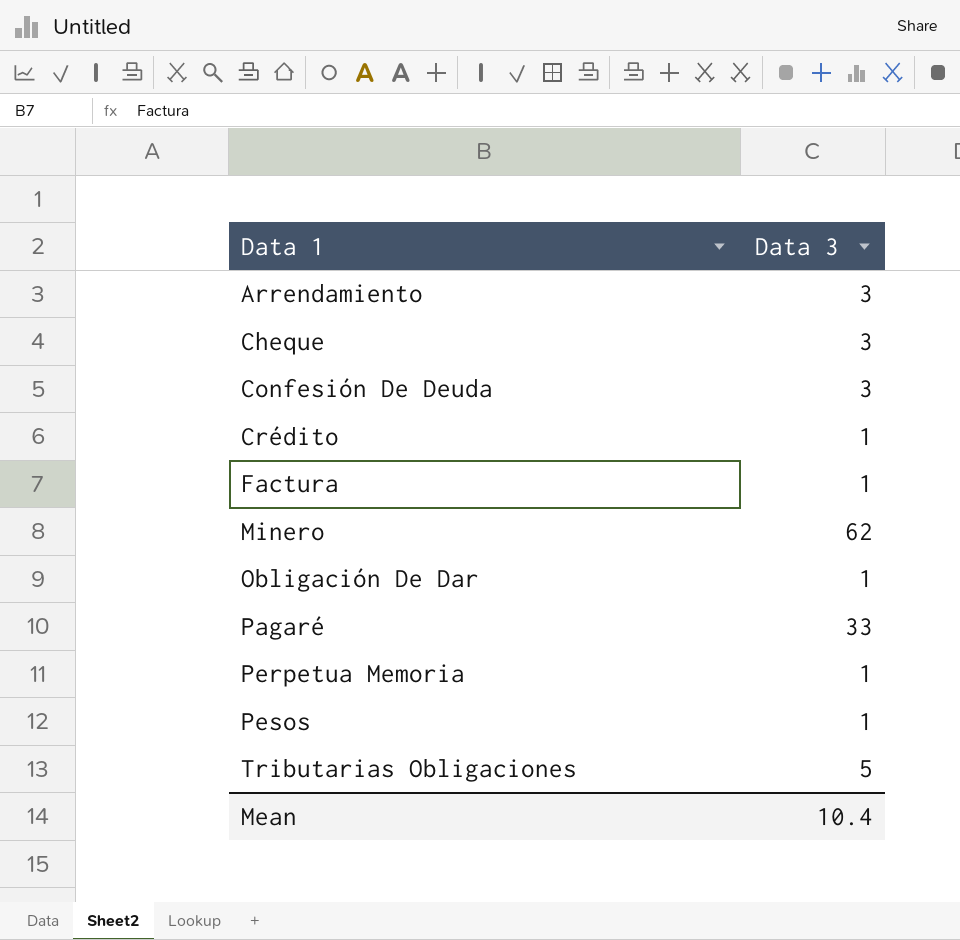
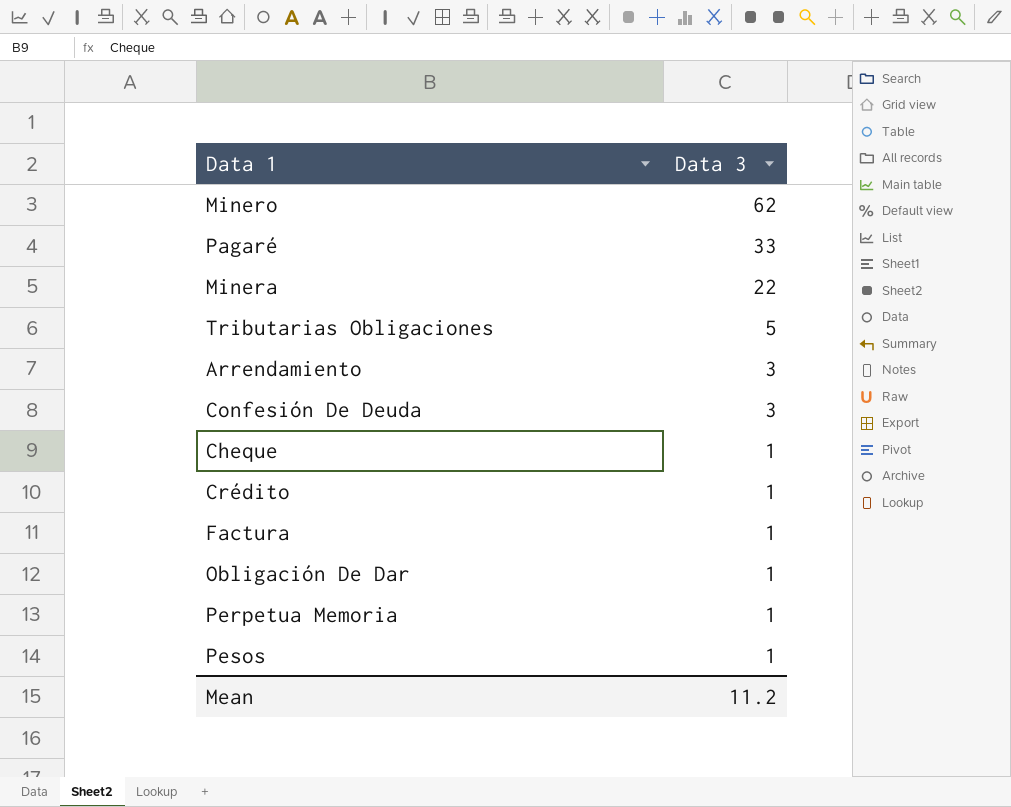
row order: Data 1 ascending -> Data 3 descending
row Minera: none -> 22
Cheque | Data 3: 3 -> 1
Mean | Data 3: 10.4 -> 11.2

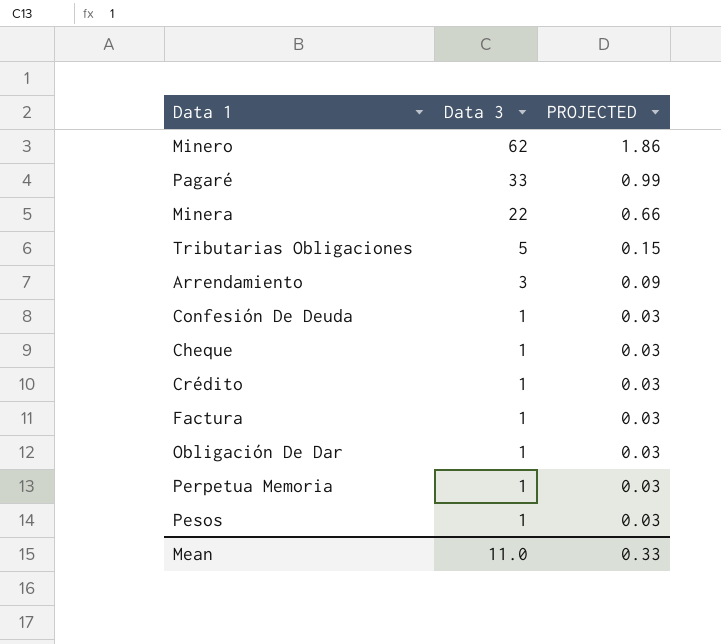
column PROJECTED | formula: none -> [Data 3] * 0.03
Confesión De Deuda | Data 3: 3 -> 1
Mean | Data 3: 11.2 -> 11.0

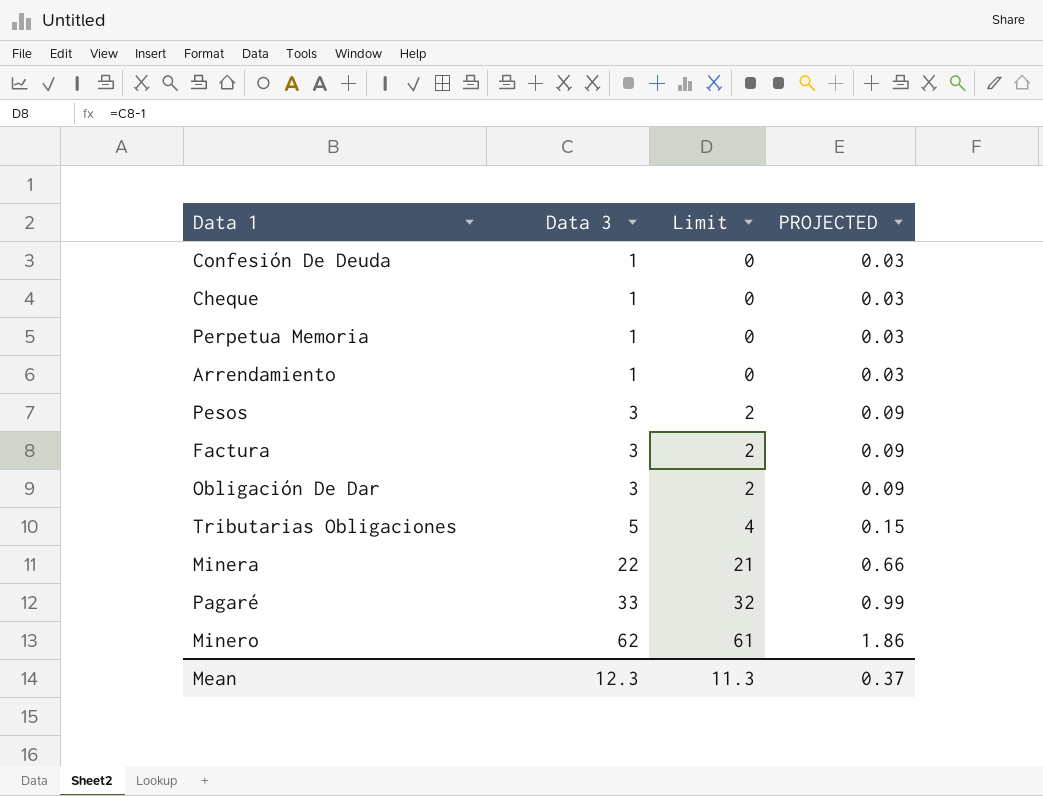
row order: Data 3 descending -> Data 3 ascending
column Limit | formula: none -> [Data 3] - 1
row Crédito: 1 | 0.03 -> none
Arrendamiento | Data 3: 3 -> 1
Arrendamiento | PROJECTED: 0.09 -> 0.03
Pesos | Data 3: 1 -> 3
Pesos | PROJECTED: 0.03 -> 0.09
Factura | Data 3: 1 -> 3
Factura | PROJECTED: 0.03 -> 0.09
Obligación De Dar | Data 3: 1 -> 3
Obligación De Dar | PROJECTED: 0.03 -> 0.09
Mean | Data 3: 11.0 -> 12.3
Mean | PROJECTED: 0.33 -> 0.37

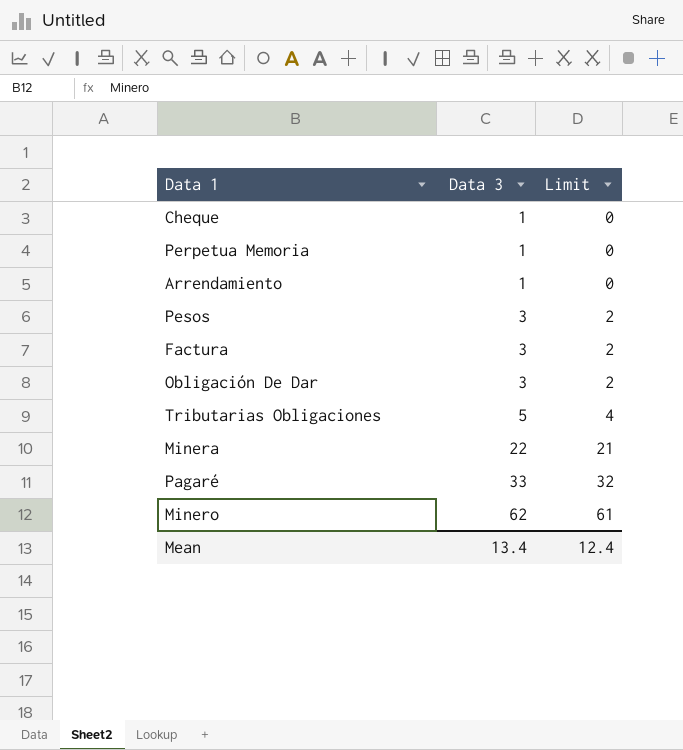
column PROJECTED | formula: [Data 3] * 0.03 -> none
row Confesión De Deuda: 1 | 0 | 0.03 -> none
Mean | Data 3: 12.3 -> 13.4
Mean | Limit: 11.3 -> 12.4

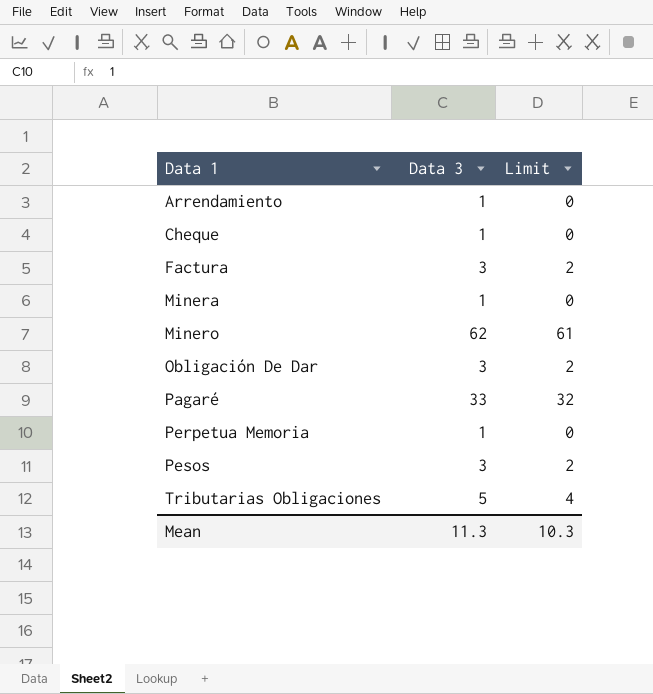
row order: Data 3 ascending -> Data 1 ascending
Minera | Data 3: 22 -> 1
Minera | Limit: 21 -> 0
Mean | Data 3: 13.4 -> 11.3
Mean | Limit: 12.4 -> 10.3

